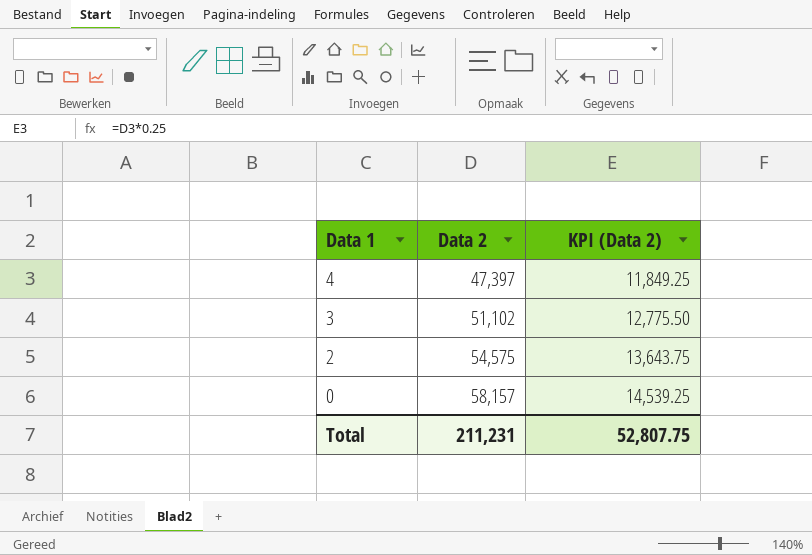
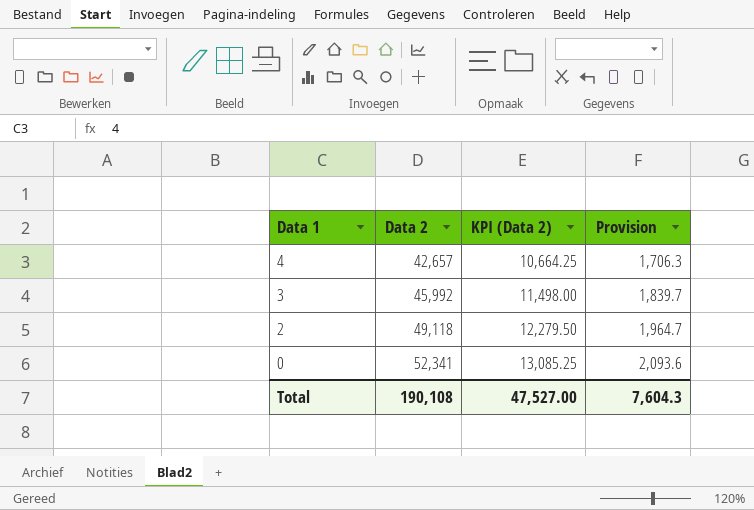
column Provision | formula: none -> [Data 2] * 0.04
4 | Data 2: 47,397 -> 42,657
4 | KPI (Data 2): 11,849.25 -> 10,664.25
3 | Data 2: 51,102 -> 45,992
3 | KPI (Data 2): 12,775.50 -> 11,498.00
2 | Data 2: 54,575 -> 49,118
2 | KPI (Data 2): 13,643.75 -> 12,279.50
0 | Data 2: 58,157 -> 52,341
0 | KPI (Data 2): 14,539.25 -> 13,085.25
Total | Data 2: 211,231 -> 190,108
Total | KPI (Data 2): 52,807.75 -> 47,527.00

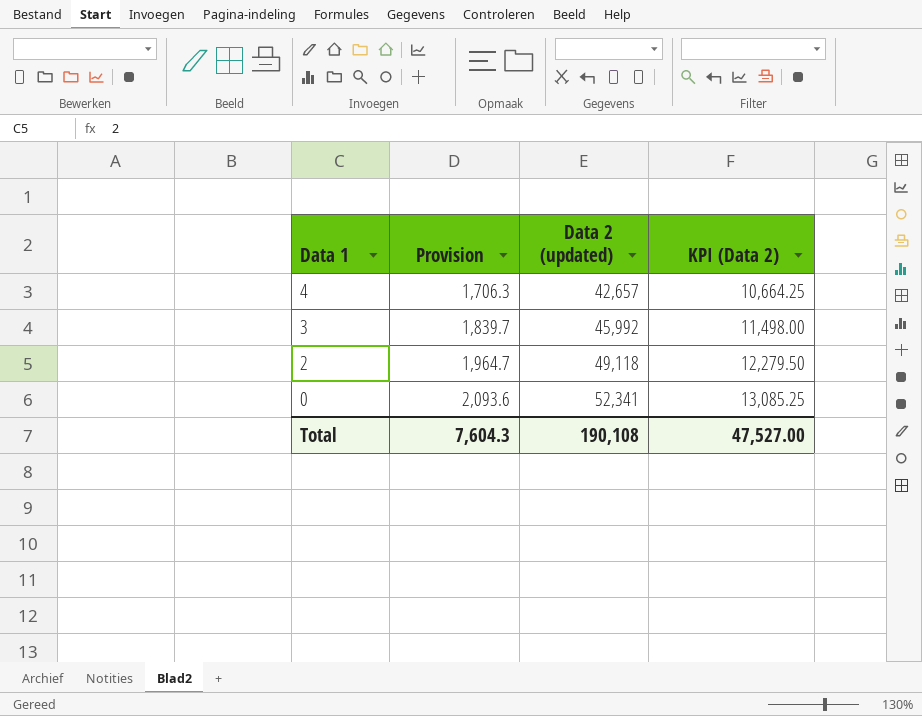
column Provision | position: 4 -> 2
column name: Data 2 -> Data 2 (updated)

